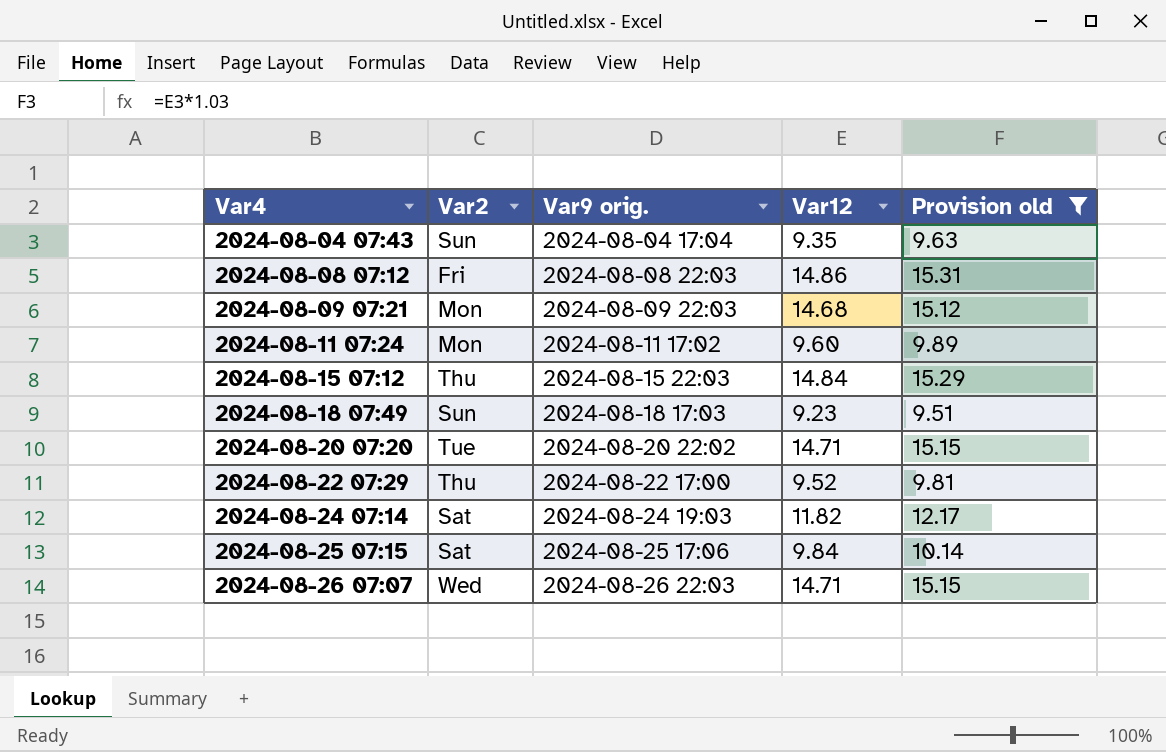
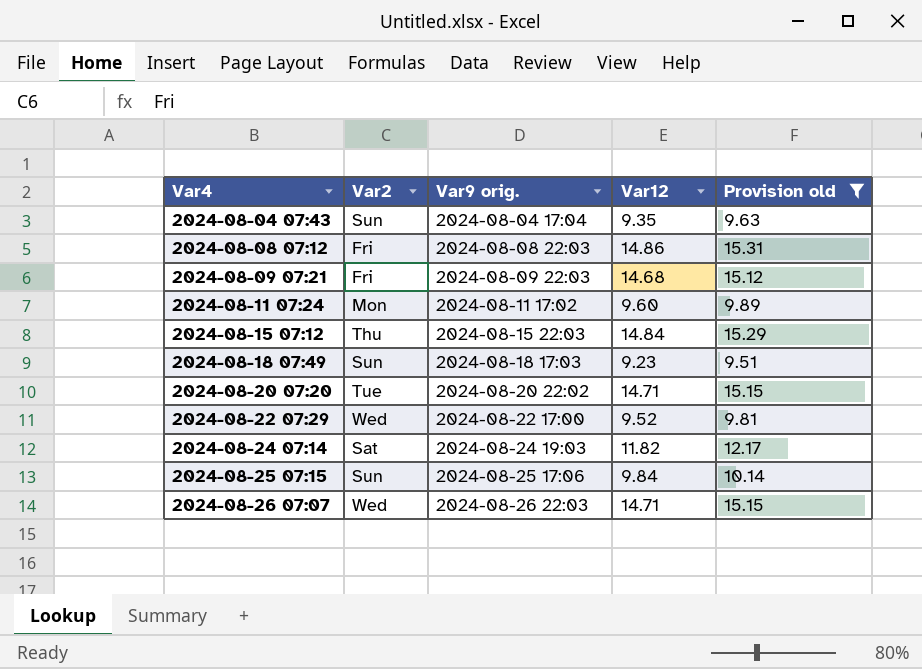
2024-08-09 07:21 | Var2: Mon -> Fri
2024-08-22 07:29 | Var2: Thu -> Wed
2024-08-25 07:15 | Var2: Sat -> Sun

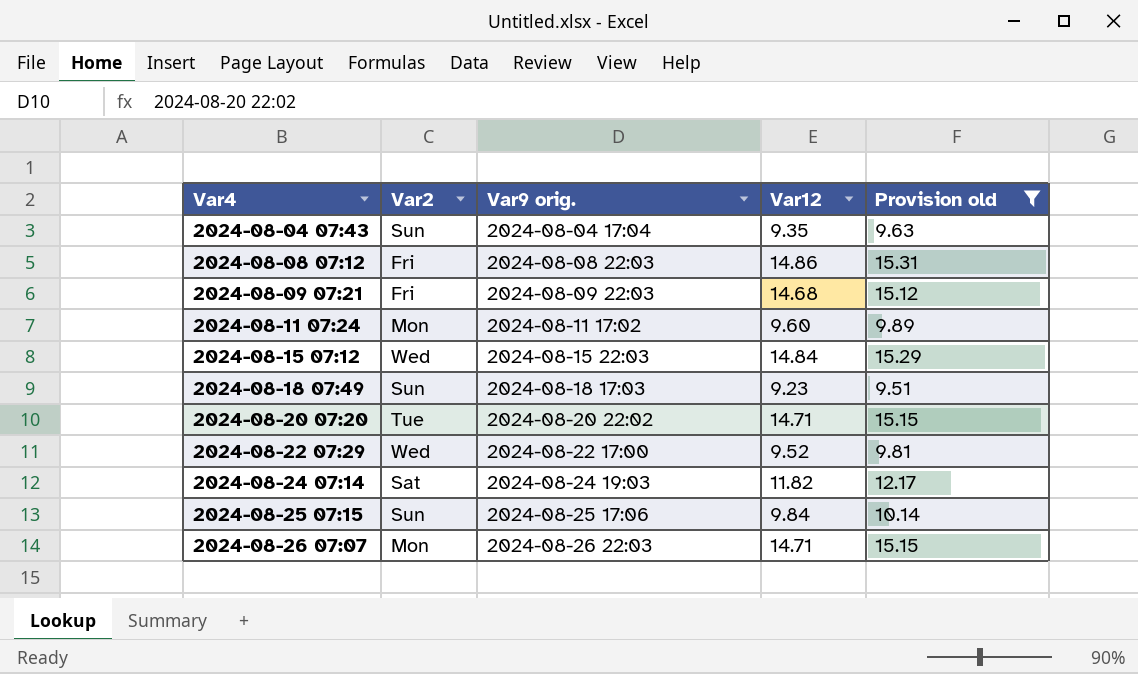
2024-08-15 07:12 | Var2: Thu -> Wed
2024-08-26 07:07 | Var2: Wed -> Mon

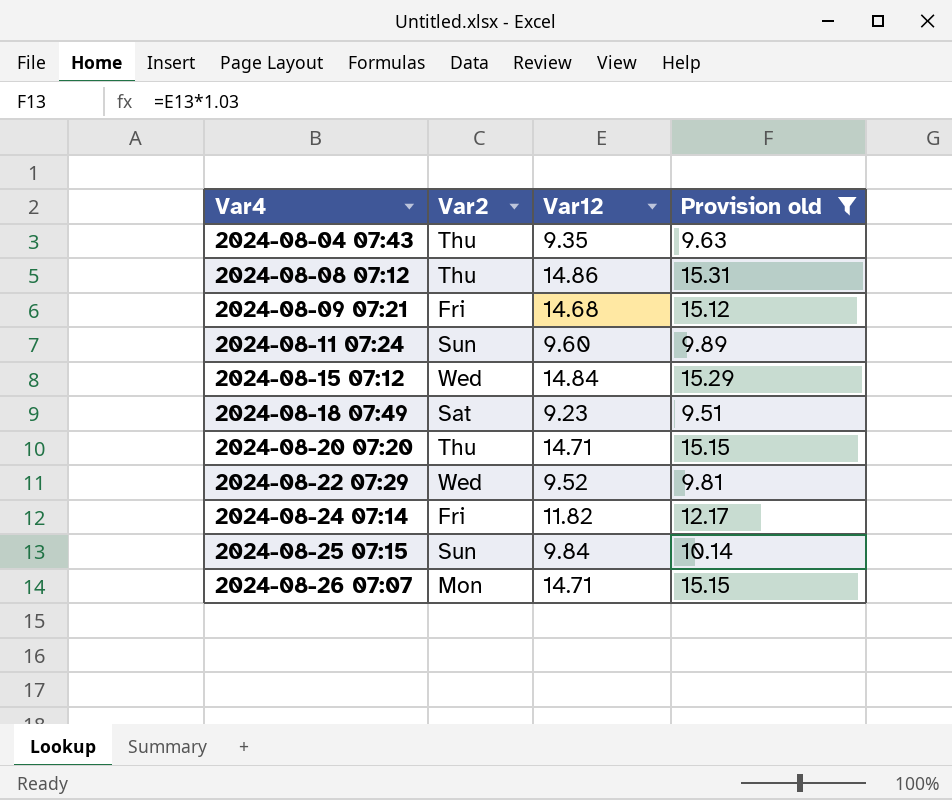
column Var9 orig. | position: 3 -> none
2024-08-04 07:43 | Var2: Sun -> Thu
2024-08-08 07:12 | Var2: Fri -> Thu
2024-08-11 07:24 | Var2: Mon -> Sun
2024-08-18 07:49 | Var2: Sun -> Sat
2024-08-20 07:20 | Var2: Tue -> Thu
2024-08-24 07:14 | Var2: Sat -> Fri

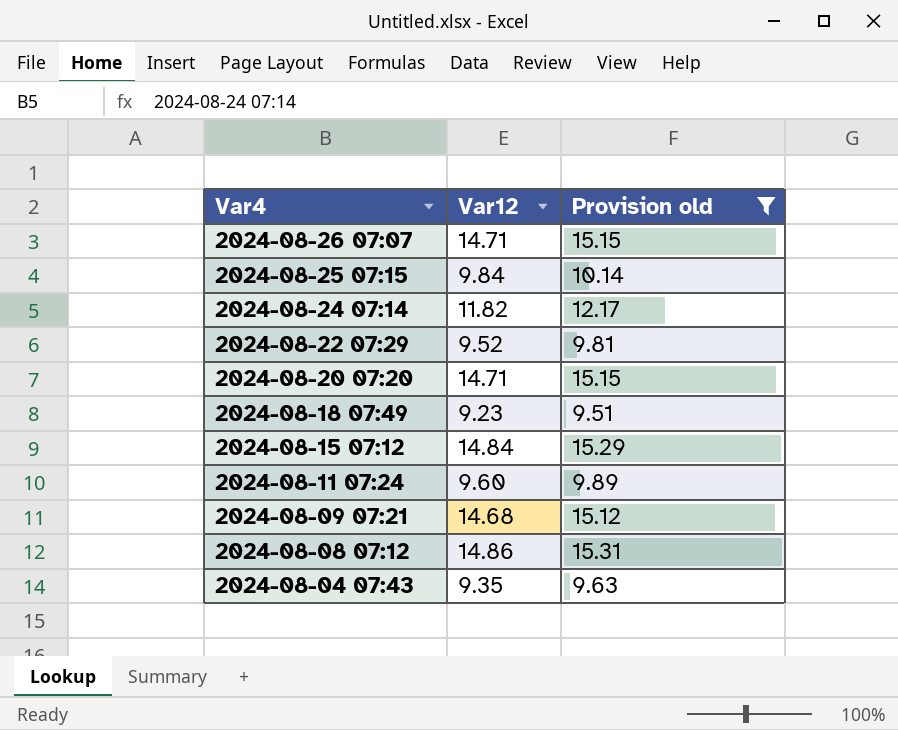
row order: Var4 ascending -> Var4 descending
column Var2 | position: 2 -> none

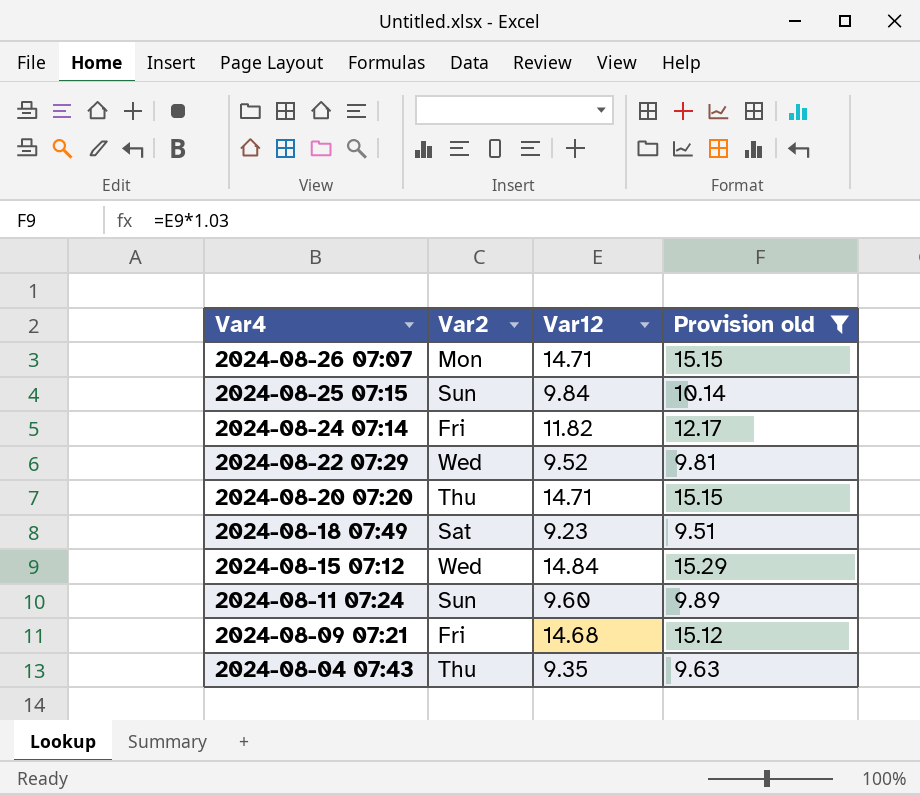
column Var2 | position: none -> 2
row 2024-08-08 07:12: 14.86 | 15.31 -> none

